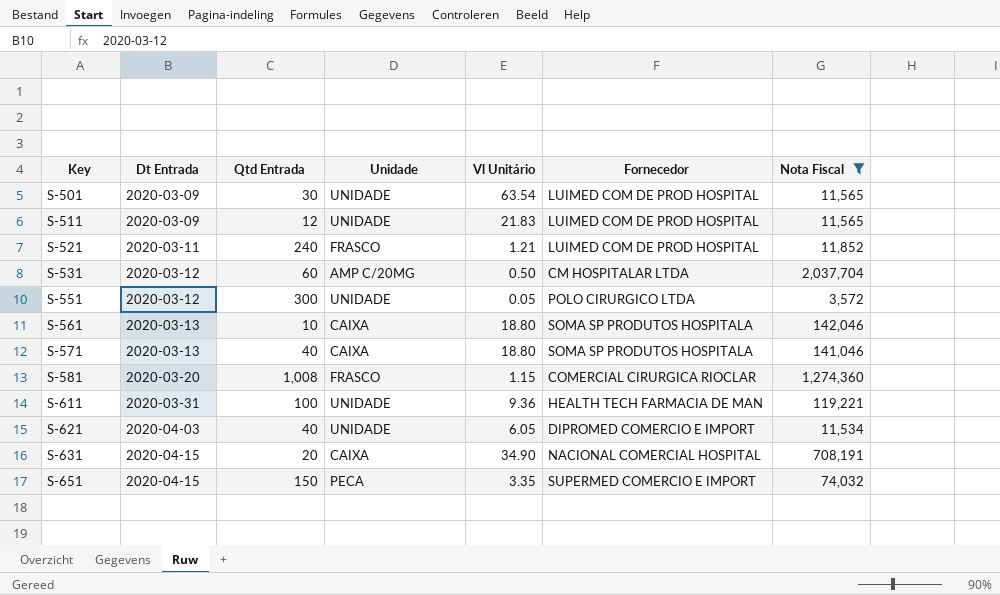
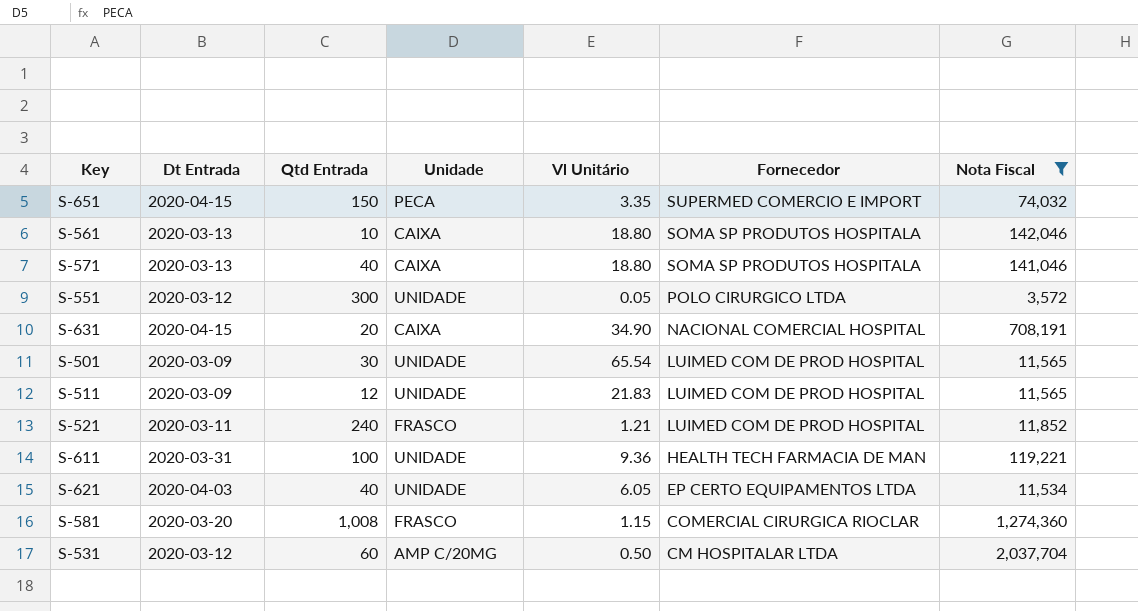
row order: Key ascending -> Fornecedor descending
S-501 | Vl Unitário: 63.54 -> 65.54
S-621 | Fornecedor: DIPROMED COMERCIO E IMPORT -> EP CERTO EQUIPAMENTOS LTDA

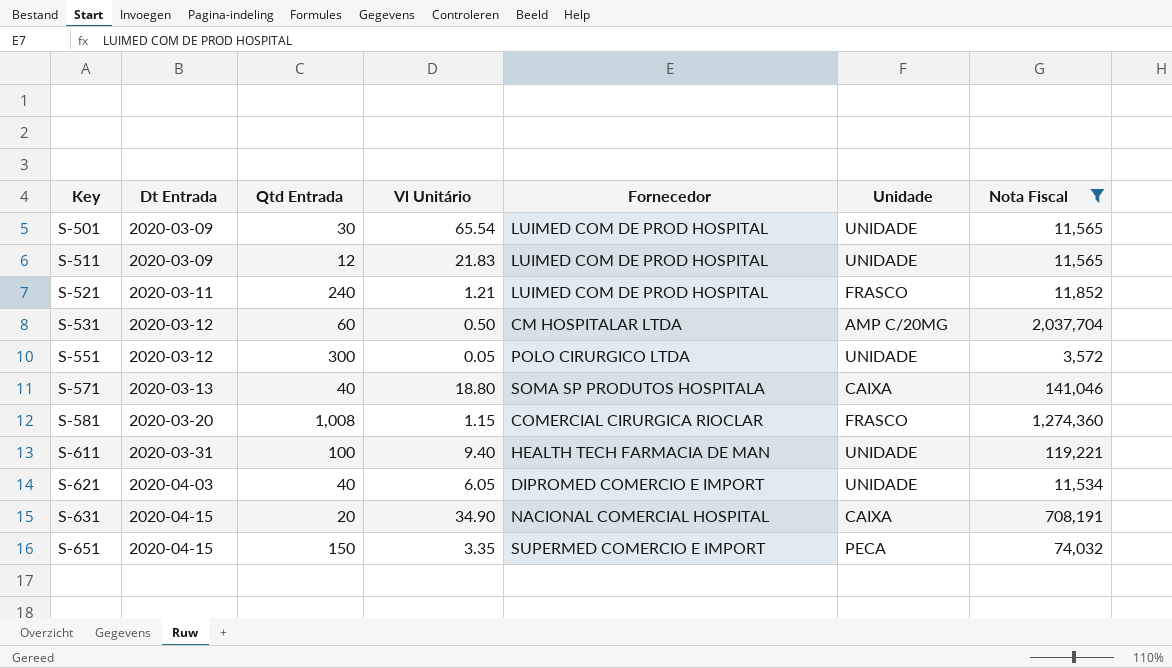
row order: Fornecedor descending -> Key ascending
column Unidade | position: 4 -> 6
row S-561: 2020-03-13 | 10 | CAIXA | 18.80 | SOMA SP PRODUTOS HOSPITALA | 142,046 -> none
S-611 | Vl Unitário: 9.36 -> 9.40
S-621 | Fornecedor: EP CERTO EQUIPAMENTOS LTDA -> DIPROMED COMERCIO E IMPORT

